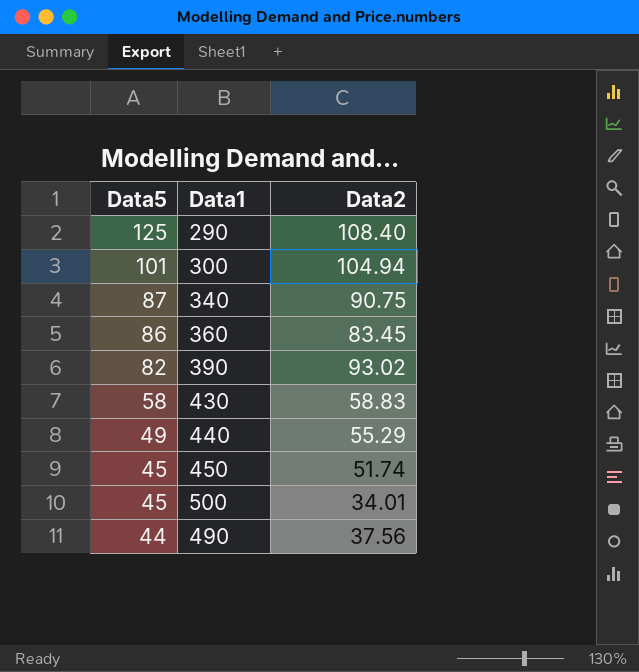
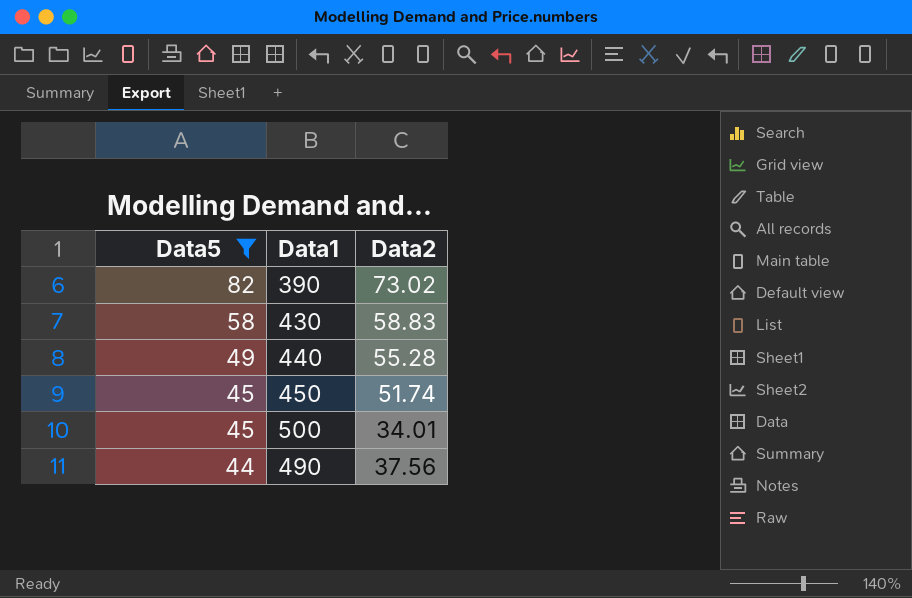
filter: none -> Data5 <= 82
390 | Data2: 93.02 -> 73.02
440 | Data2: 55.29 -> 55.28

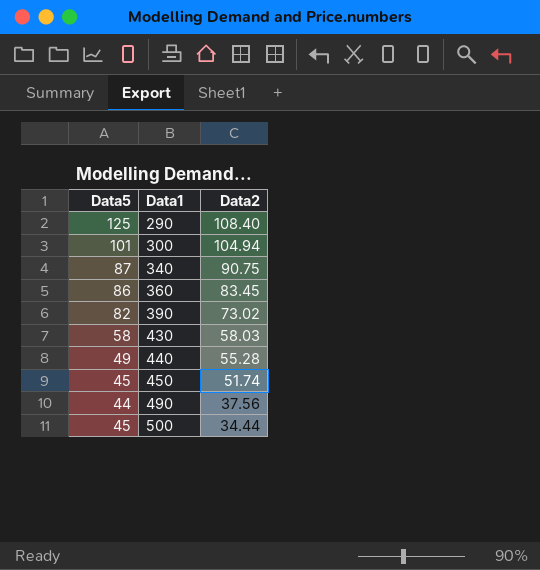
filter: Data5 <= 82 -> none
row order: Data5 descending -> Data1 ascending
430 | Data2: 58.83 -> 58.03
500 | Data2: 34.01 -> 34.44

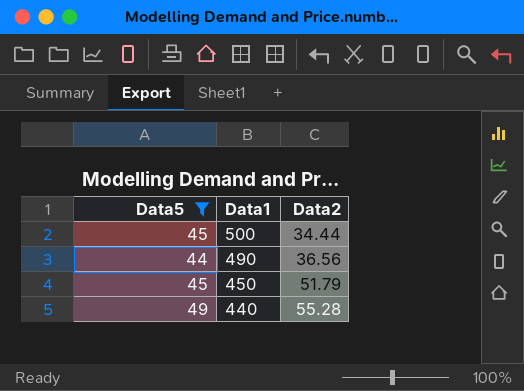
filter: none -> Data5 <= 49
row order: Data1 ascending -> Data1 descending
490 | Data2: 37.56 -> 36.56
450 | Data2: 51.74 -> 51.79

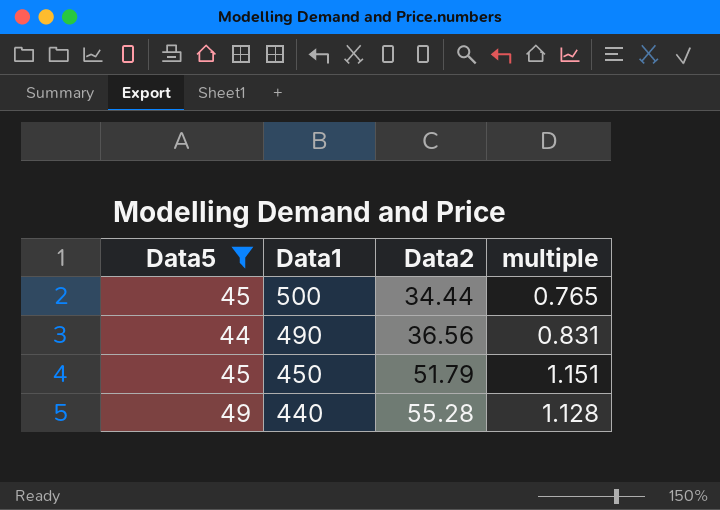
column multiple | formula: none -> [Data2] / [Data5]

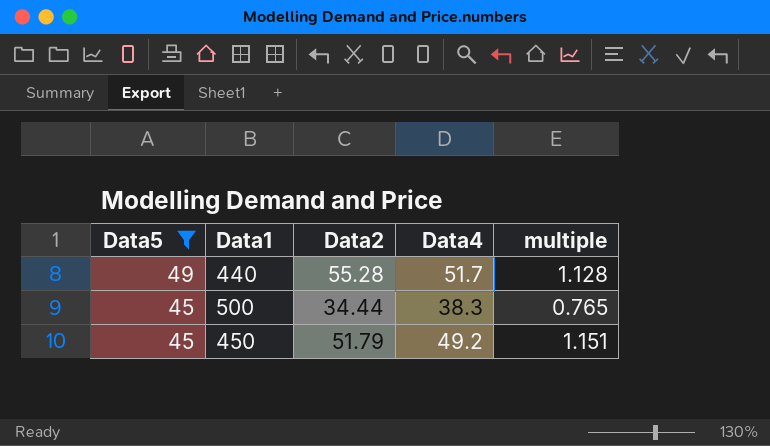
row order: Data1 descending -> Data5 descending
column Data4 | position: none -> 4
row 490: 44 | 36.56 | 0.831 -> none

